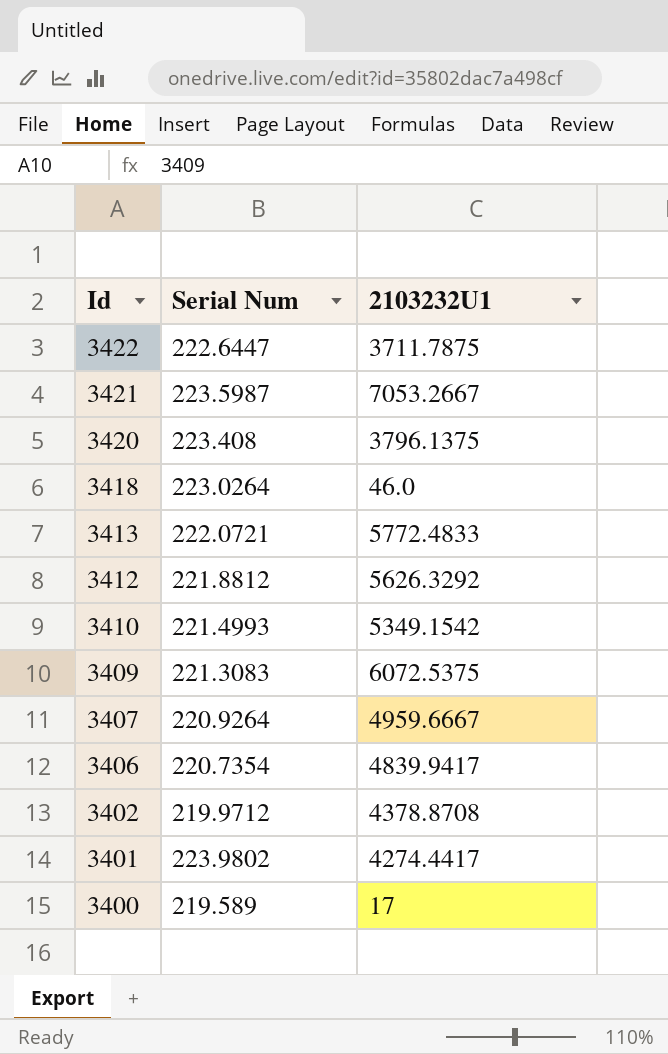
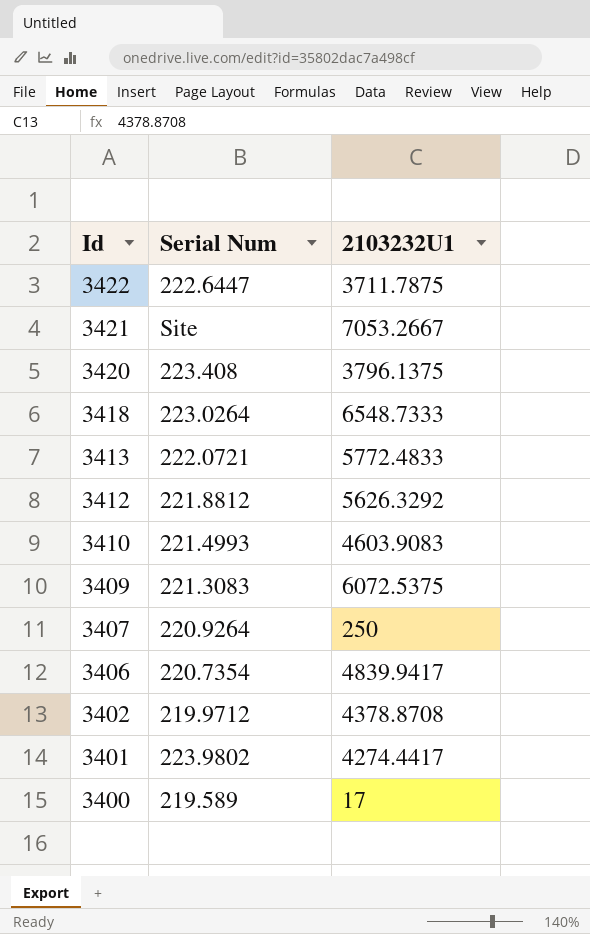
3421 | Serial Num: 223.5987 -> Site
3418 | 2103232U1: 46.0 -> 6548.7333
3410 | 2103232U1: 5349.1542 -> 4603.9083
3407 | 2103232U1: 4959.6667 -> 250

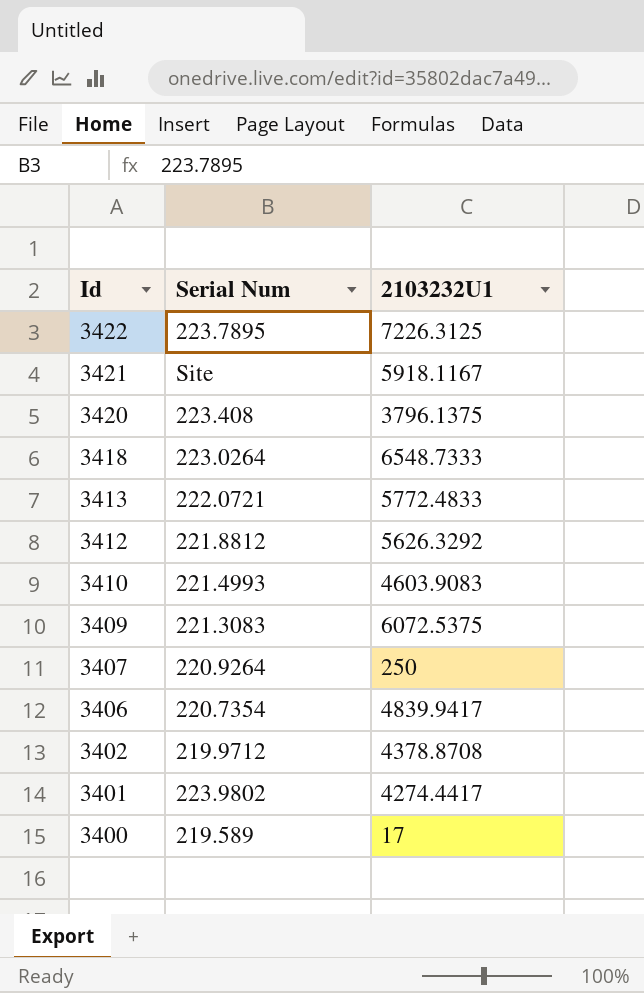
3422 | Serial Num: 222.6447 -> 223.7895
3422 | 2103232U1: 3711.7875 -> 7226.3125
3421 | 2103232U1: 7053.2667 -> 5918.1167

